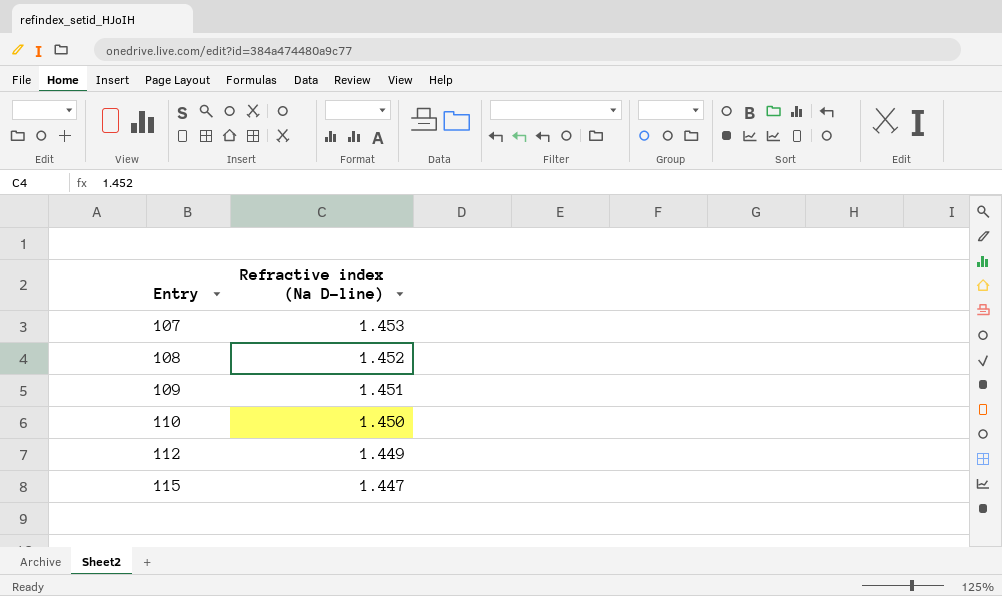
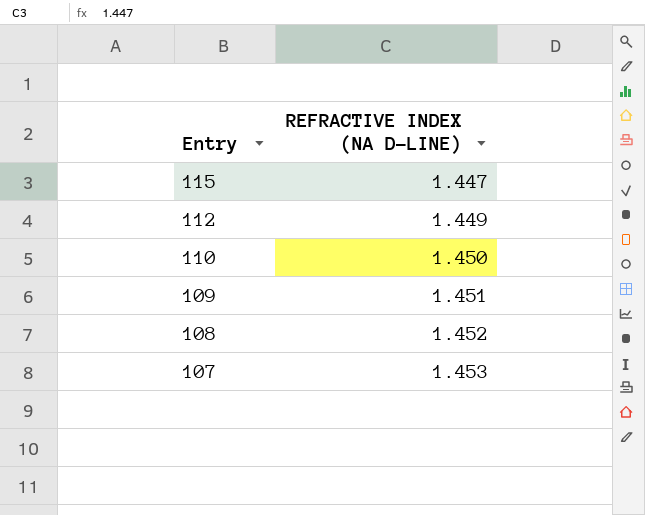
row order: Entry ascending -> Entry descending
column name: Refractive index (Na D-line) -> REFRACTIVE INDEX (NA D-LINE)

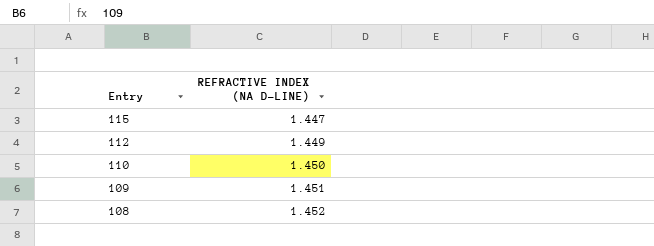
row 107: 1.453 -> none

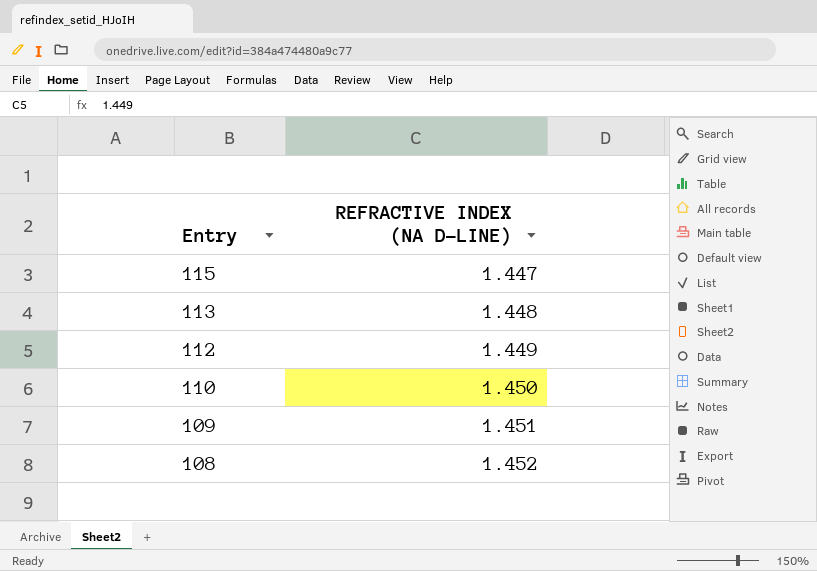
row 113: none -> 1.448

